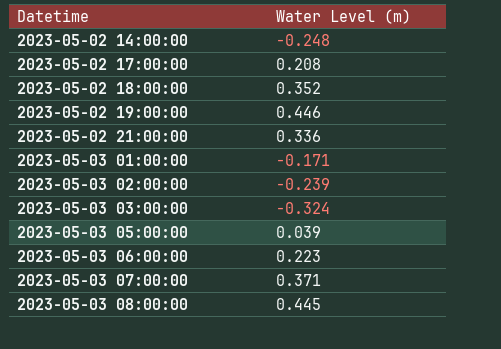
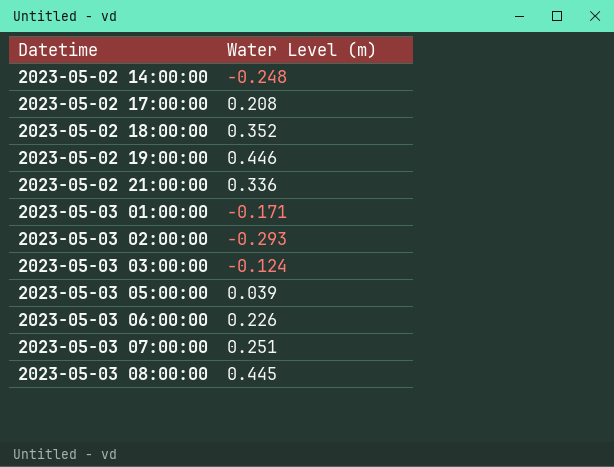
2023-05-03 02:00:00 | Water Level (m): -0.239 -> -0.293
2023-05-03 03:00:00 | Water Level (m): -0.324 -> -0.124
2023-05-03 06:00:00 | Water Level (m): 0.223 -> 0.226
2023-05-03 07:00:00 | Water Level (m): 0.371 -> 0.251

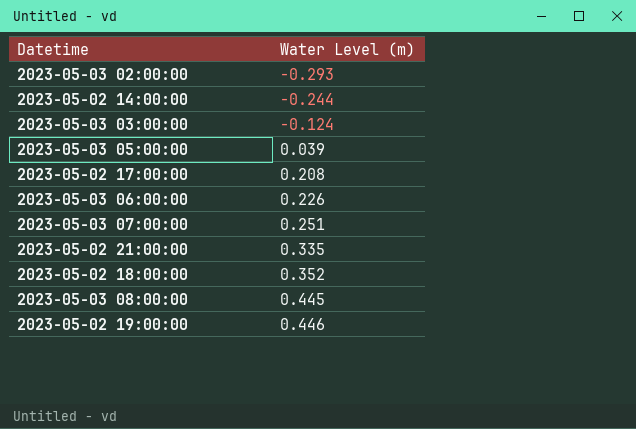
row order: Datetime ascending -> Water Level (m) ascending
row 2023-05-03 01:00:00: -0.171 -> none
2023-05-02 14:00:00 | Water Level (m): -0.248 -> -0.244
2023-05-02 21:00:00 | Water Level (m): 0.336 -> 0.335

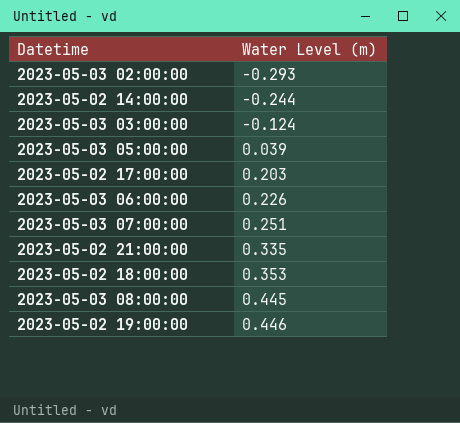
2023-05-02 17:00:00 | Water Level (m): 0.208 -> 0.203
2023-05-02 18:00:00 | Water Level (m): 0.352 -> 0.353

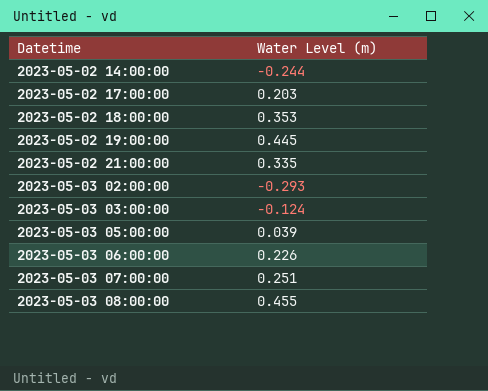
row order: Water Level (m) ascending -> Datetime ascending
2023-05-02 19:00:00 | Water Level (m): 0.446 -> 0.445
2023-05-03 08:00:00 | Water Level (m): 0.445 -> 0.455

